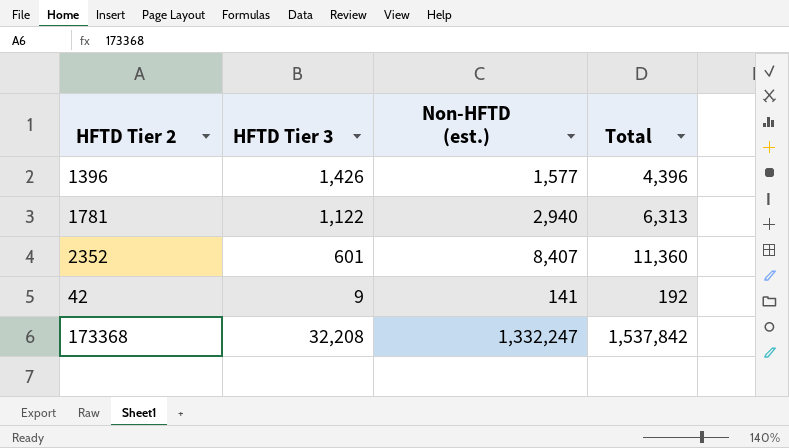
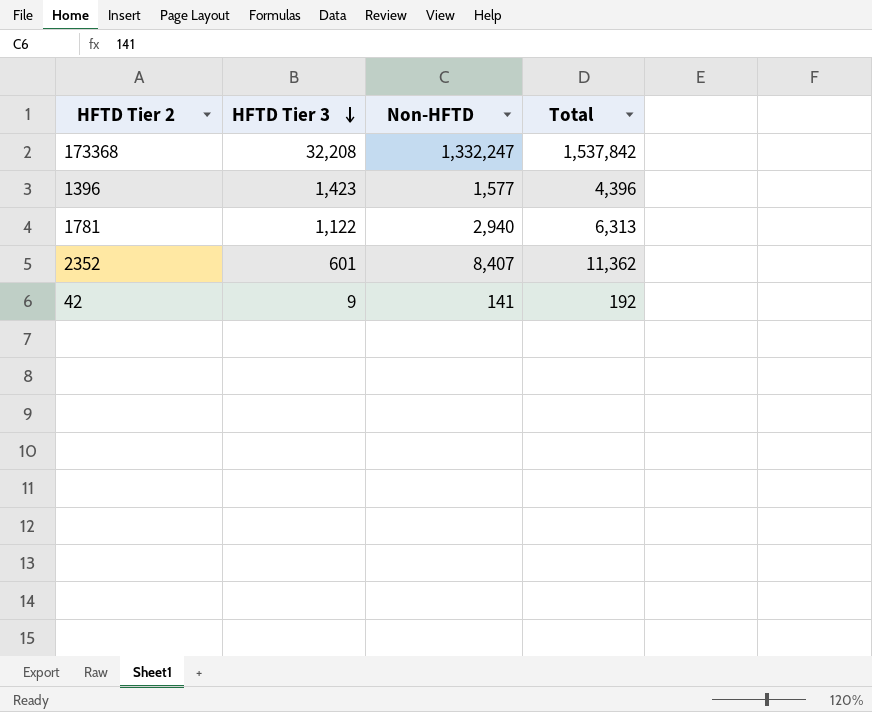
row order: none -> HFTD Tier 3 descending
column name: Non-HFTD (est.) -> Non-HFTD
1396 | HFTD Tier 3: 1,426 -> 1,423
2352 | Total: 11,360 -> 11,362

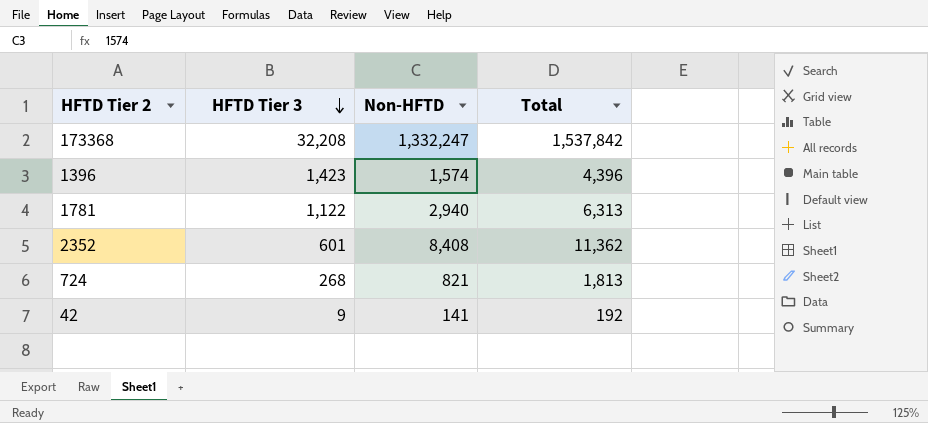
1396 | Non-HFTD: 1,577 -> 1,574
2352 | Non-HFTD: 8,407 -> 8,408
row 724: none -> 268 | 821 | 1,813

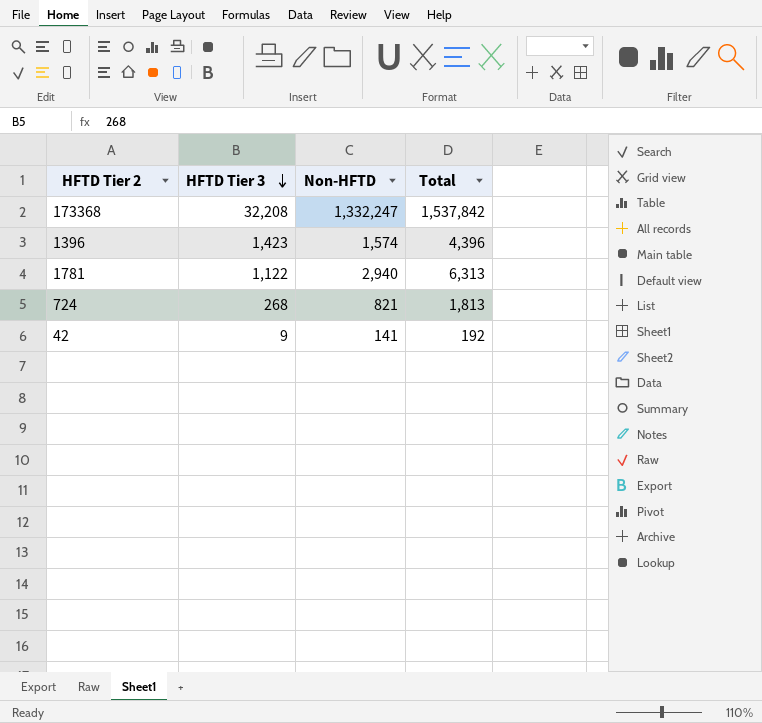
row 2352: 601 | 8,408 | 11,362 -> none

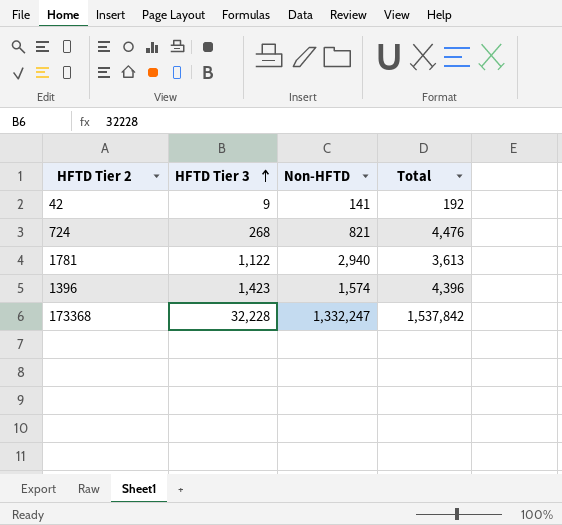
row order: HFTD Tier 3 descending -> HFTD Tier 3 ascending
724 | Total: 1,813 -> 4,476
1781 | Total: 6,313 -> 3,613
173368 | HFTD Tier 3: 32,208 -> 32,228

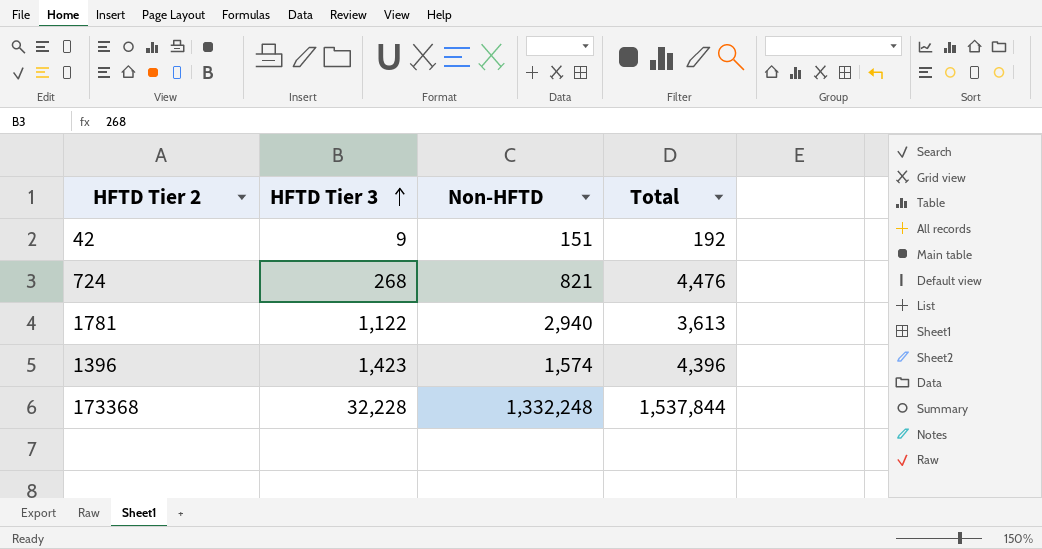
42 | Non-HFTD: 141 -> 151
173368 | Non-HFTD: 1,332,247 -> 1,332,248
173368 | Total: 1,537,842 -> 1,537,844

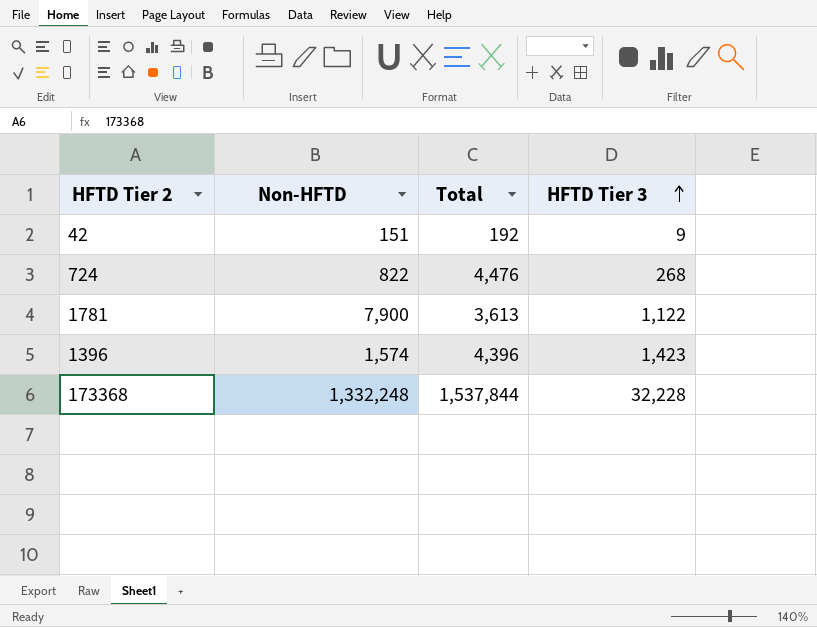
column HFTD Tier 3 | position: 2 -> 4
724 | Non-HFTD: 821 -> 822
1781 | Non-HFTD: 2,940 -> 7,900

